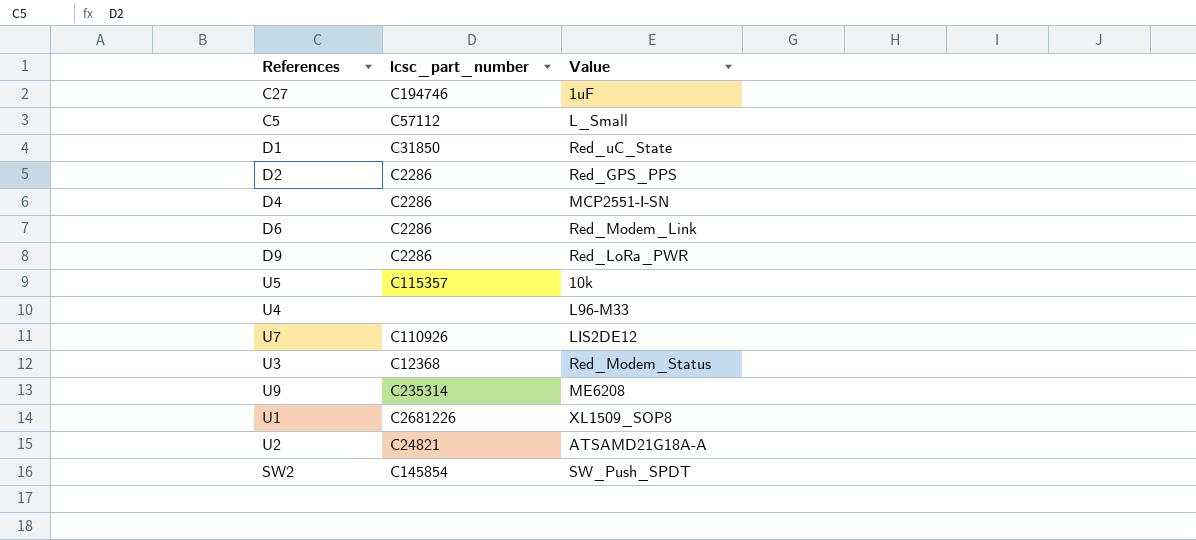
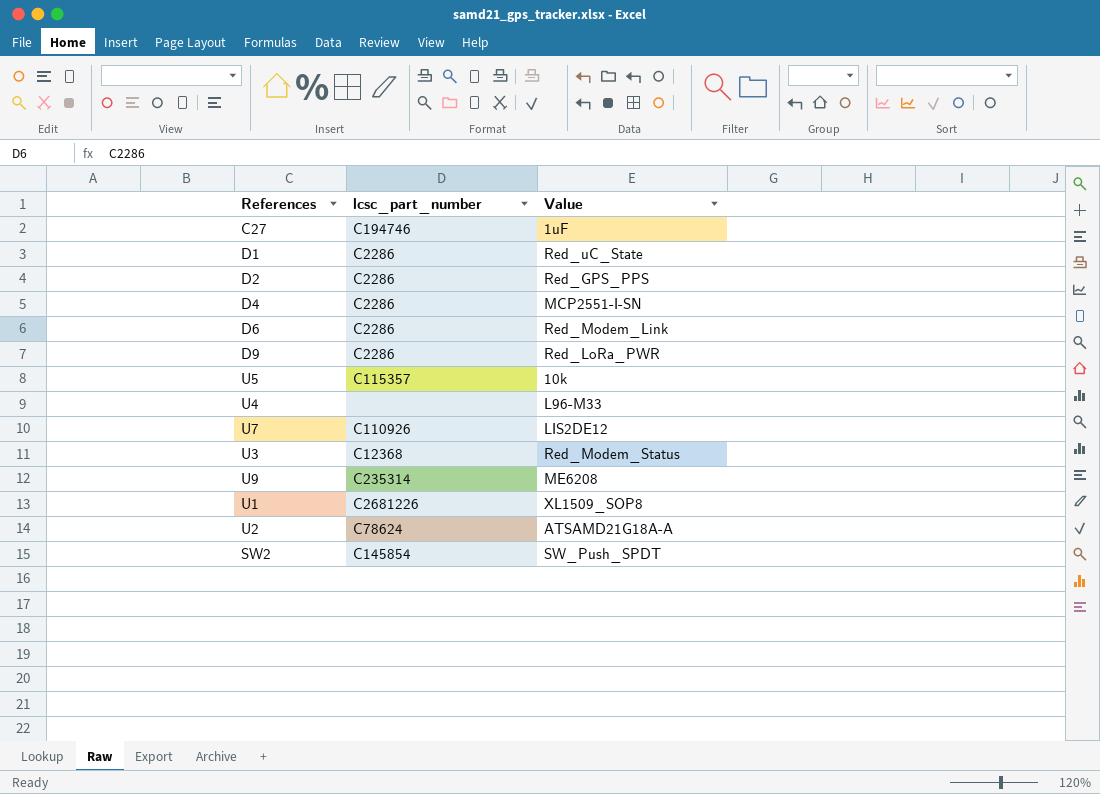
row C5: C57112 | L_Small -> none
D1 | lcsc_part_number: C31850 -> C2286
U2 | lcsc_part_number: C24821 -> C78624

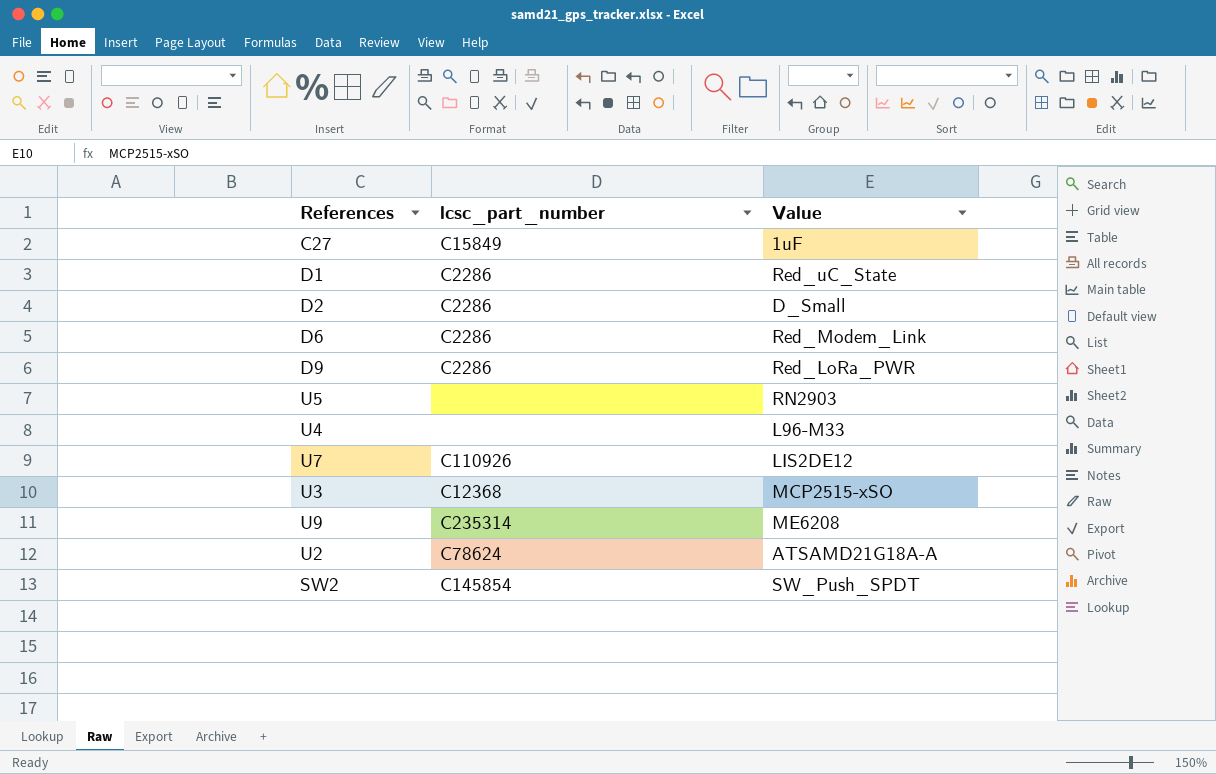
row D4: C2286 | MCP2551-I-SN -> none
row U1: C2681226 | XL1509_SOP8 -> none
C27 | lcsc_part_number: C194746 -> C15849
D2 | Value: Red_GPS_PPS -> D_Small
U5 | lcsc_part_number: C115357 -> none
U5 | Value: 10k -> RN2903
U3 | Value: Red_Modem_Status -> MCP2515-xSO

